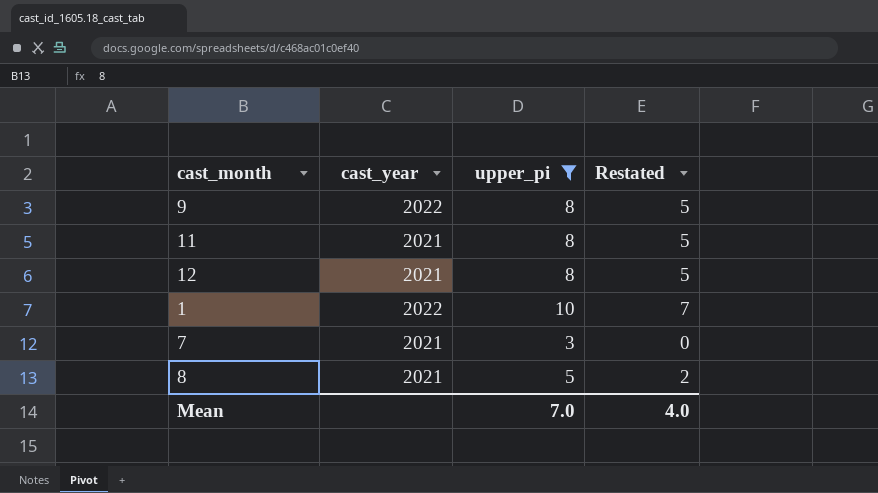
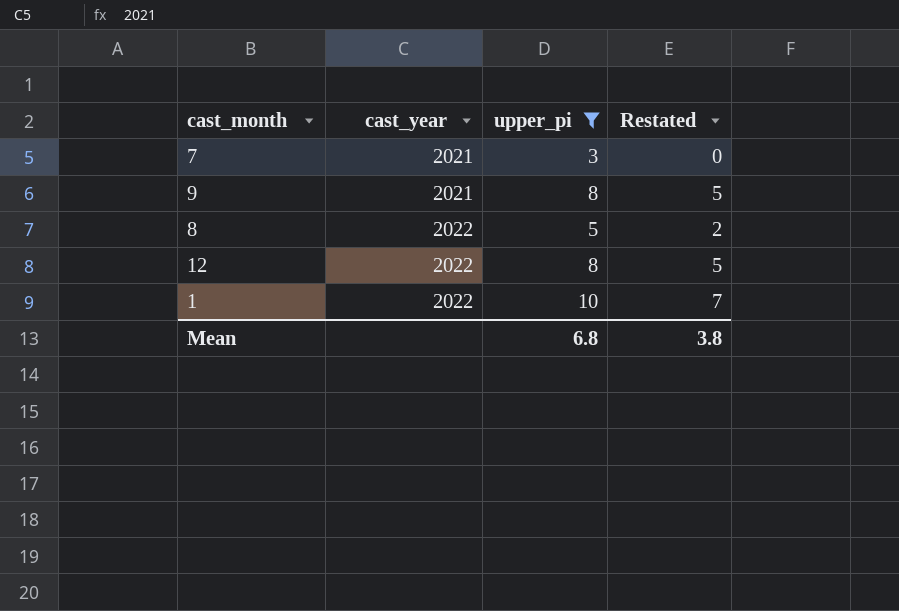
row order: none -> cast_year ascending
row 11: 2021 | 8 | 5 -> none
9 | cast_year: 2022 -> 2021
8 | cast_year: 2021 -> 2022
12 | cast_year: 2021 -> 2022
Mean | upper_pi: 7.0 -> 6.8
Mean | Restated: 4.0 -> 3.8

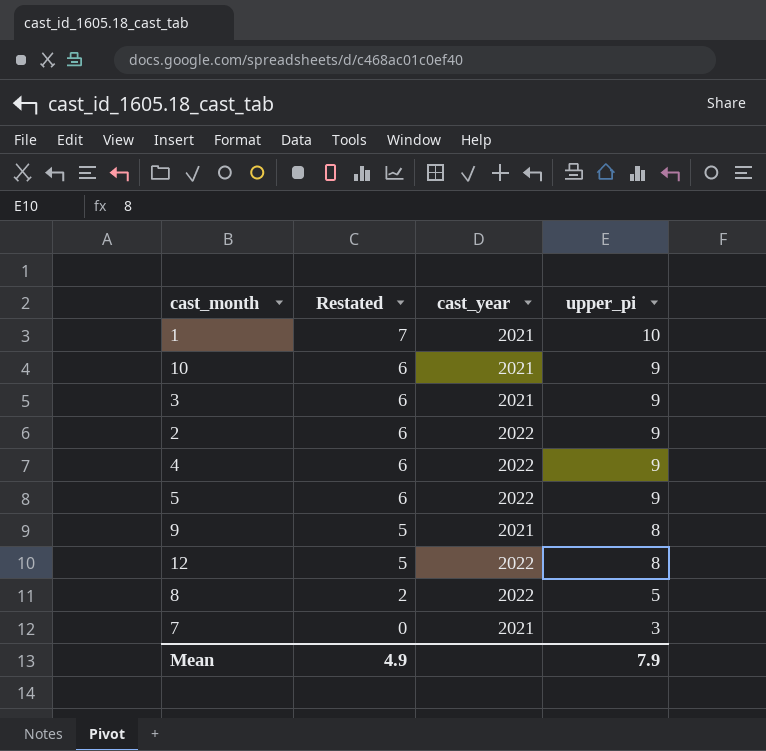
filter: upper_pi != 9 -> none
row order: cast_year ascending -> Restated descending
column Restated | position: 4 -> 2
1 | cast_year: 2022 -> 2021
Mean | Restated: 3.8 -> 4.9
Mean | upper_pi: 6.8 -> 7.9

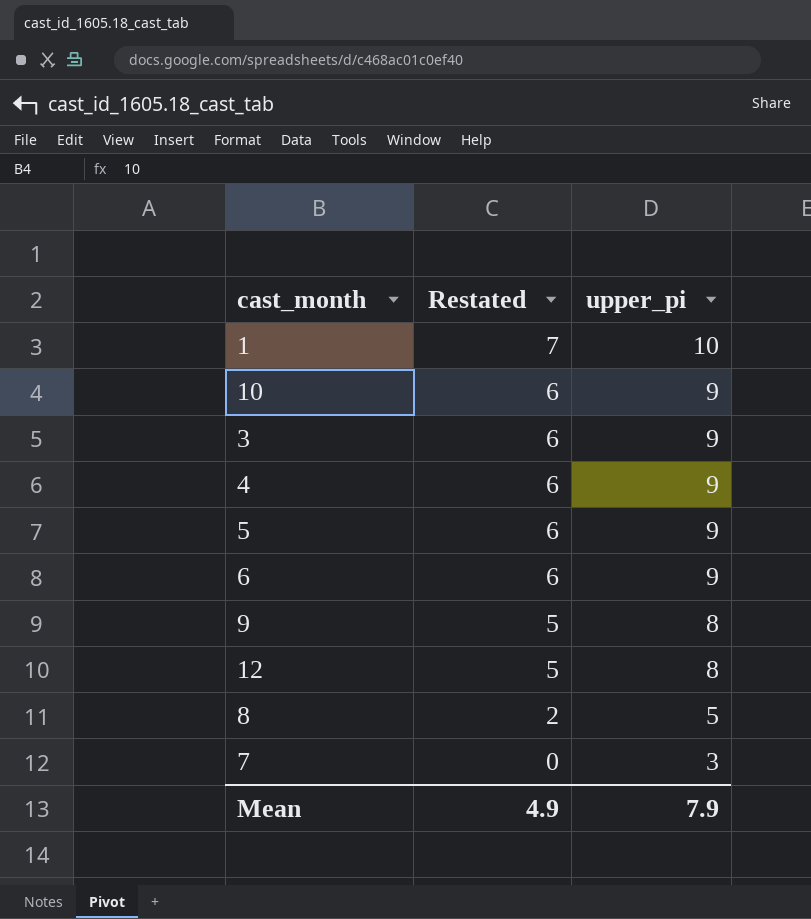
column cast_year | position: 3 -> none
row 2: 6 | 2022 | 9 -> none
row 6: none -> 6 | 9

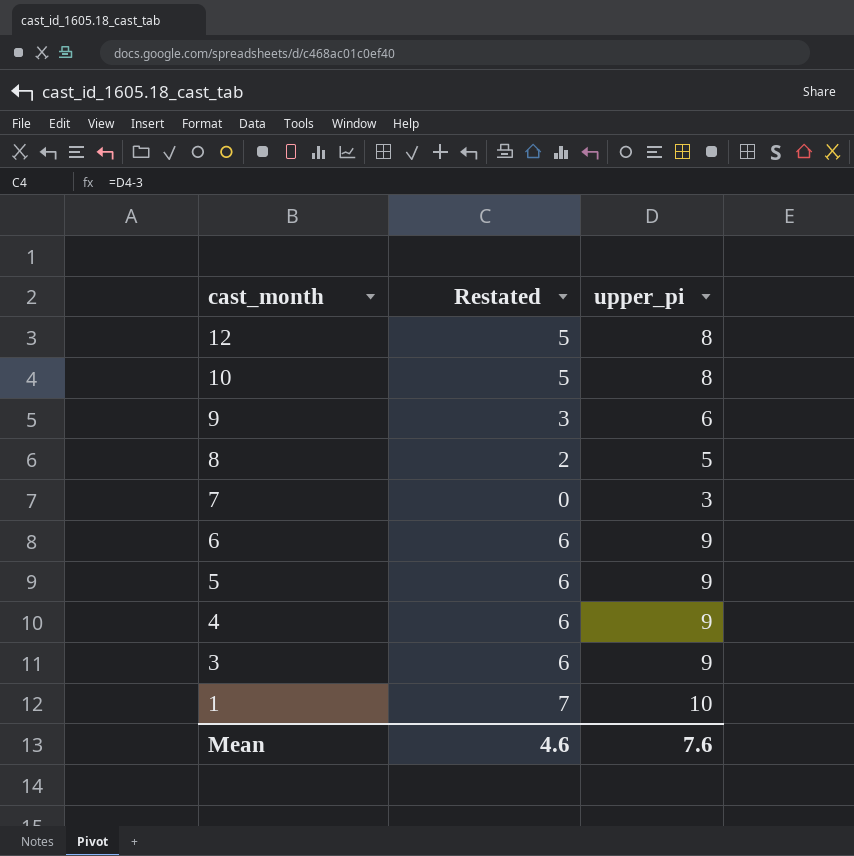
row order: Restated descending -> cast_month descending
10 | Restated: 6 -> 5
10 | upper_pi: 9 -> 8
9 | Restated: 5 -> 3
9 | upper_pi: 8 -> 6
Mean | Restated: 4.9 -> 4.6
Mean | upper_pi: 7.9 -> 7.6

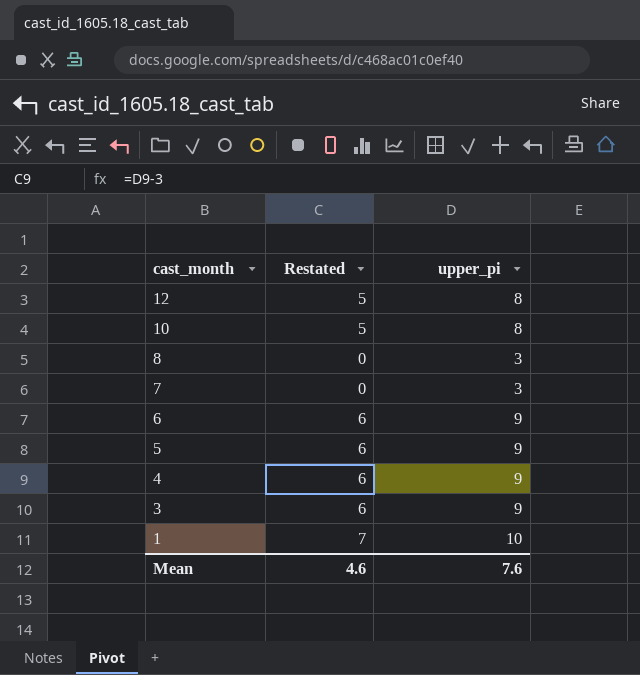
row 9: 3 | 6 -> none
8 | Restated: 2 -> 0
8 | upper_pi: 5 -> 3

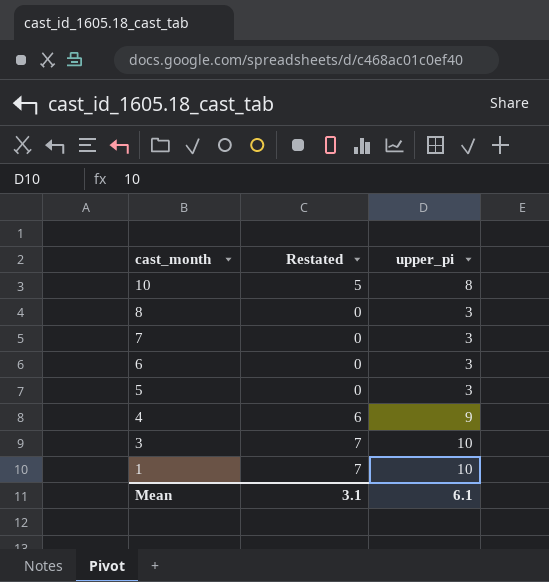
row 12: 5 | 8 -> none
6 | Restated: 6 -> 0
6 | upper_pi: 9 -> 3
5 | Restated: 6 -> 0
5 | upper_pi: 9 -> 3
3 | Restated: 6 -> 7
3 | upper_pi: 9 -> 10
Mean | Restated: 4.6 -> 3.1
Mean | upper_pi: 7.6 -> 6.1

